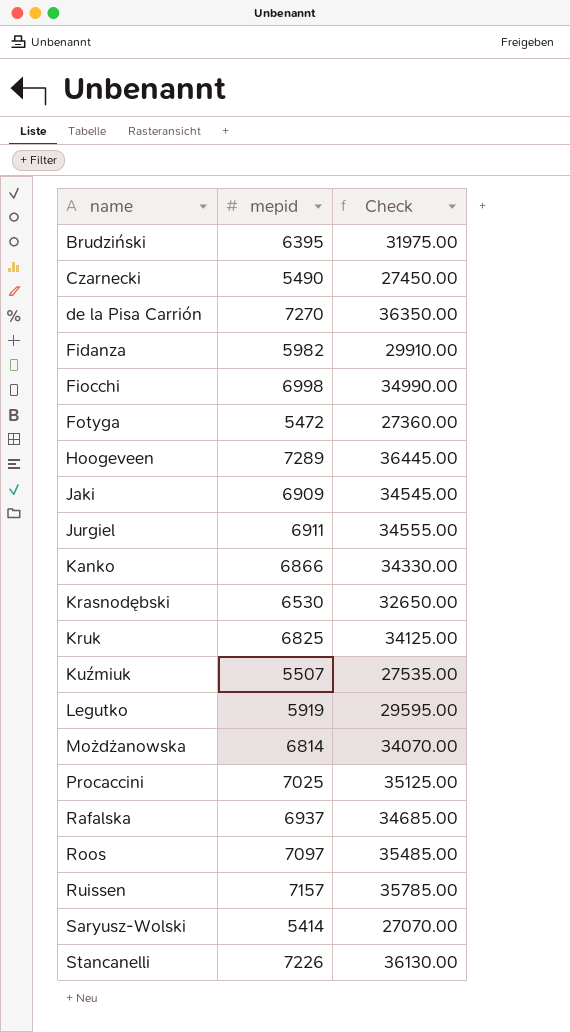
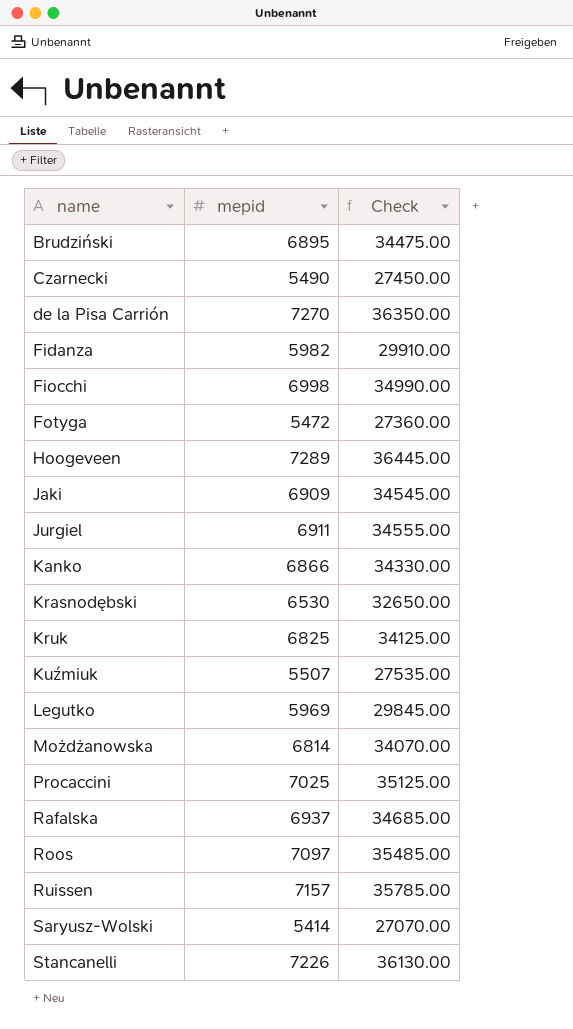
Brudziński | mepid: 6395 -> 6895
Brudziński | Check: 31975.00 -> 34475.00
Legutko | mepid: 5919 -> 5969
Legutko | Check: 29595.00 -> 29845.00

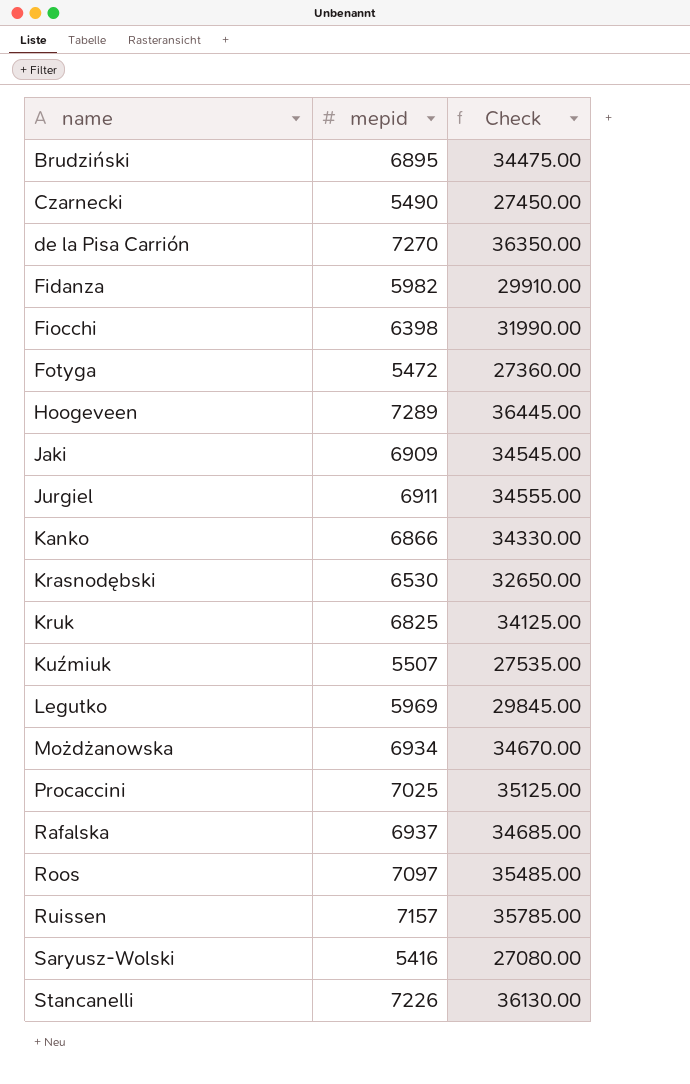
Fiocchi | mepid: 6998 -> 6398
Fiocchi | Check: 34990.00 -> 31990.00
Możdżanowska | mepid: 6814 -> 6934
Możdżanowska | Check: 34070.00 -> 34670.00
Saryusz-Wolski | mepid: 5414 -> 5416
Saryusz-Wolski | Check: 27070.00 -> 27080.00

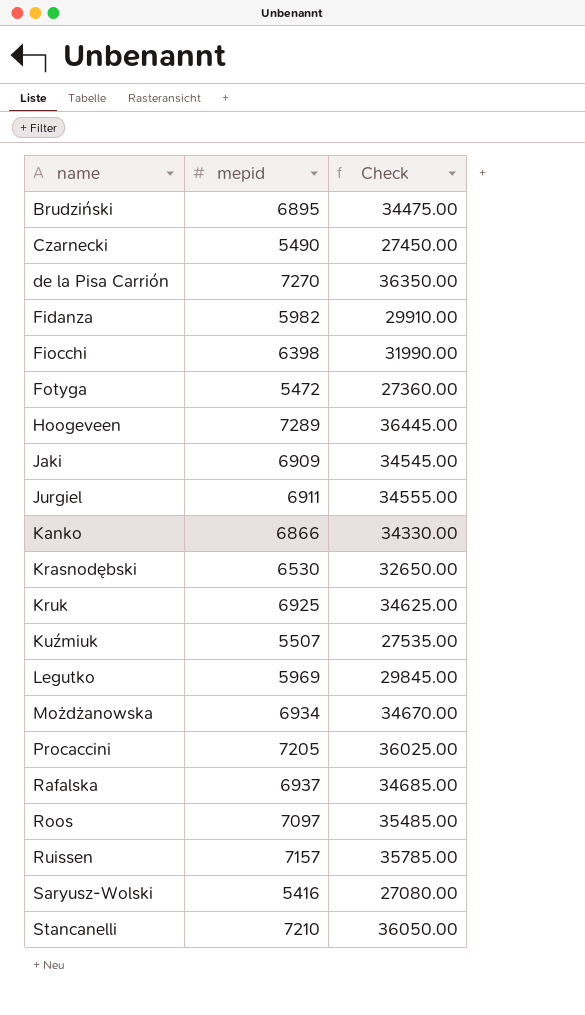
Kruk | mepid: 6825 -> 6925
Kruk | Check: 34125.00 -> 34625.00
Procaccini | mepid: 7025 -> 7205
Procaccini | Check: 35125.00 -> 36025.00
Stancanelli | mepid: 7226 -> 7210
Stancanelli | Check: 36130.00 -> 36050.00

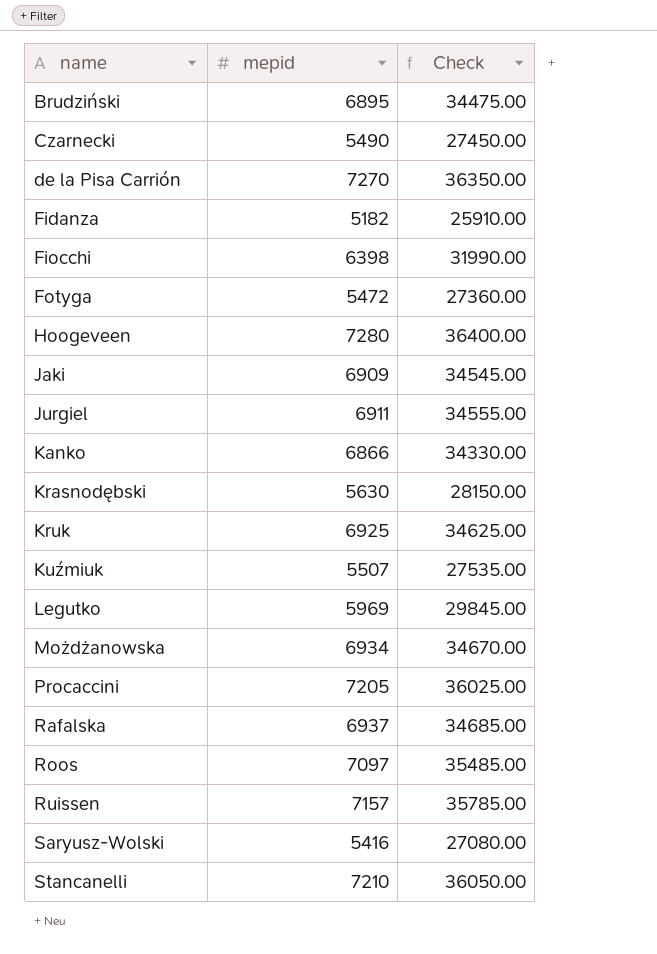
Fidanza | mepid: 5982 -> 5182
Fidanza | Check: 29910.00 -> 25910.00
Hoogeveen | mepid: 7289 -> 7280
Hoogeveen | Check: 36445.00 -> 36400.00
Krasnodębski | mepid: 6530 -> 5630
Krasnodębski | Check: 32650.00 -> 28150.00

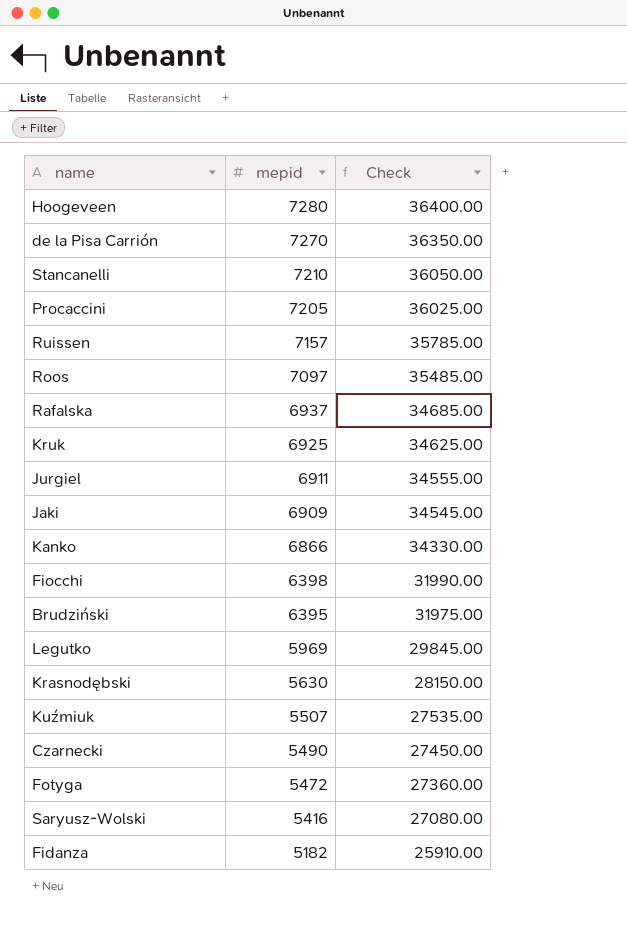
row order: name ascending -> mepid descending
row Możdżanowska: 6934 | 34670.00 -> none
Brudziński | mepid: 6895 -> 6395
Brudziński | Check: 34475.00 -> 31975.00

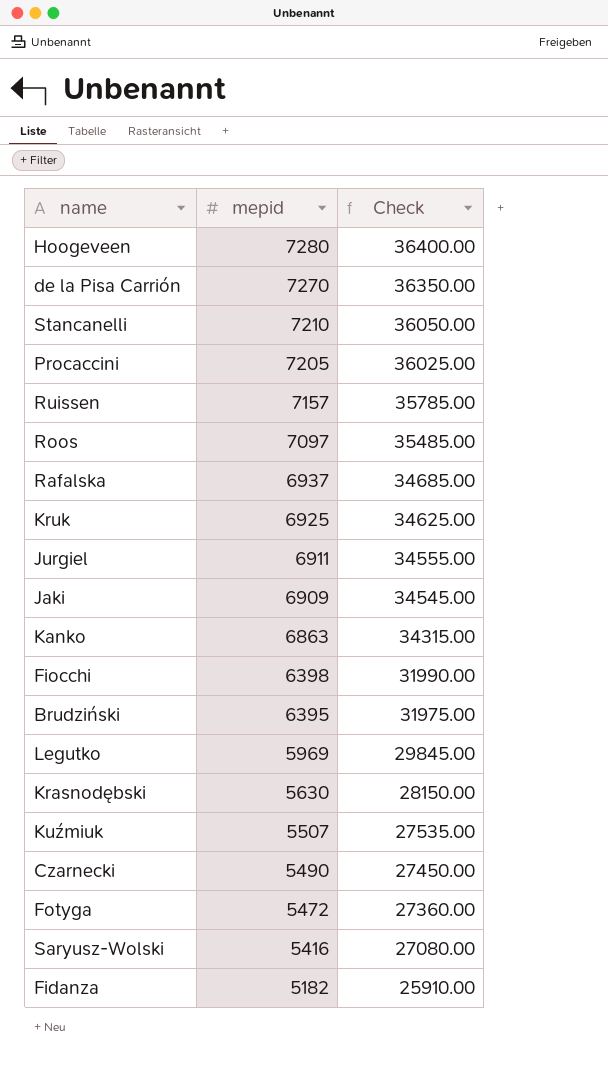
Kanko | mepid: 6866 -> 6863
Kanko | Check: 34330.00 -> 34315.00

